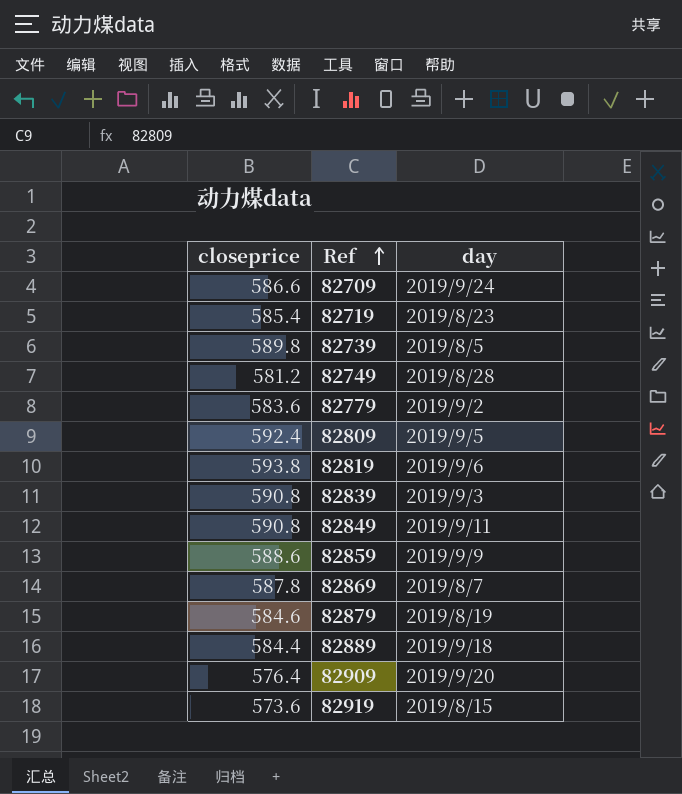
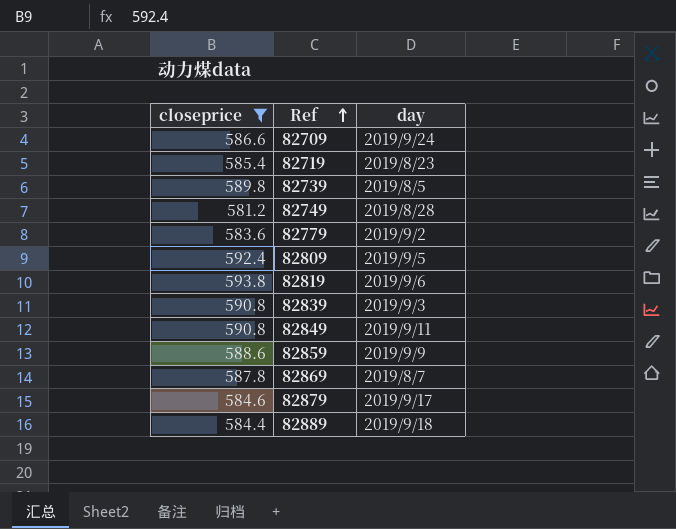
filter: none -> closeprice >= 581.2
82879 | day: 2019/8/19 -> 2019/9/17

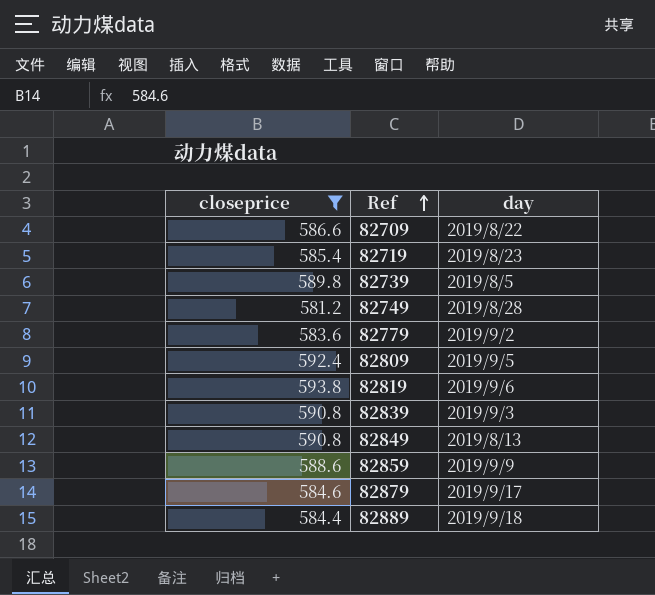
row 82869: 587.8 | 2019/8/7 -> none
82709 | day: 2019/9/24 -> 2019/8/22
82849 | day: 2019/9/11 -> 2019/8/13

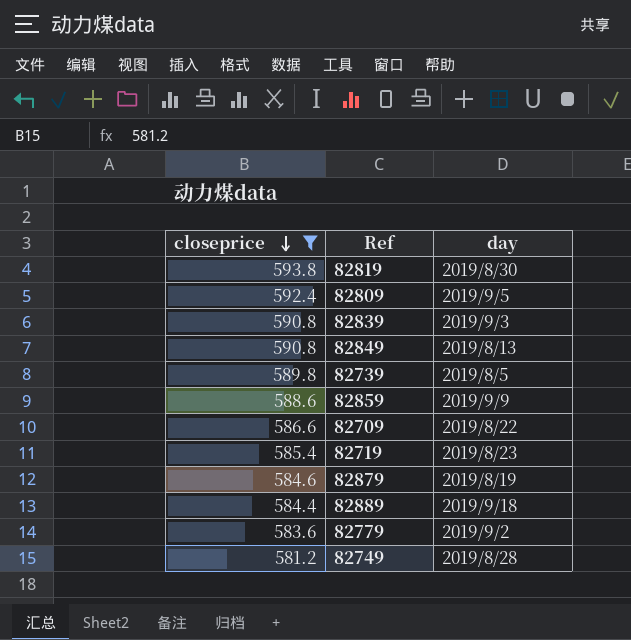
row order: Ref ascending -> closeprice descending
82819 | day: 2019/9/6 -> 2019/8/30
82879 | day: 2019/9/17 -> 2019/8/19

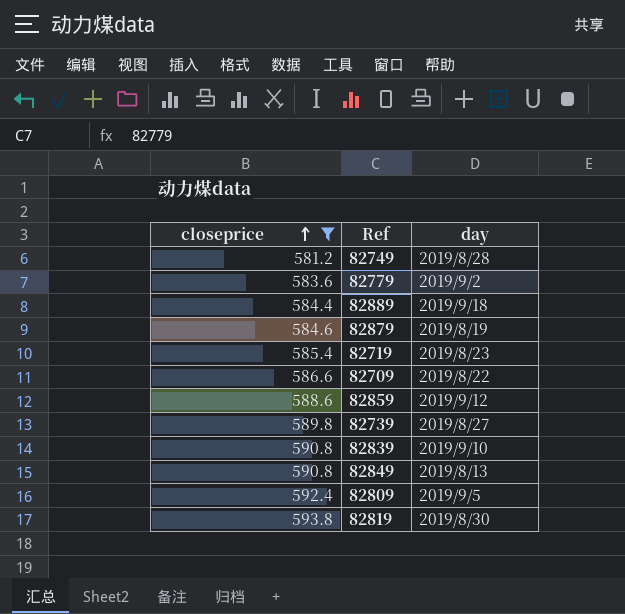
row order: closeprice descending -> closeprice ascending
82859 | day: 2019/9/9 -> 2019/9/12
82739 | day: 2019/8/5 -> 2019/8/27
82839 | day: 2019/9/3 -> 2019/9/10

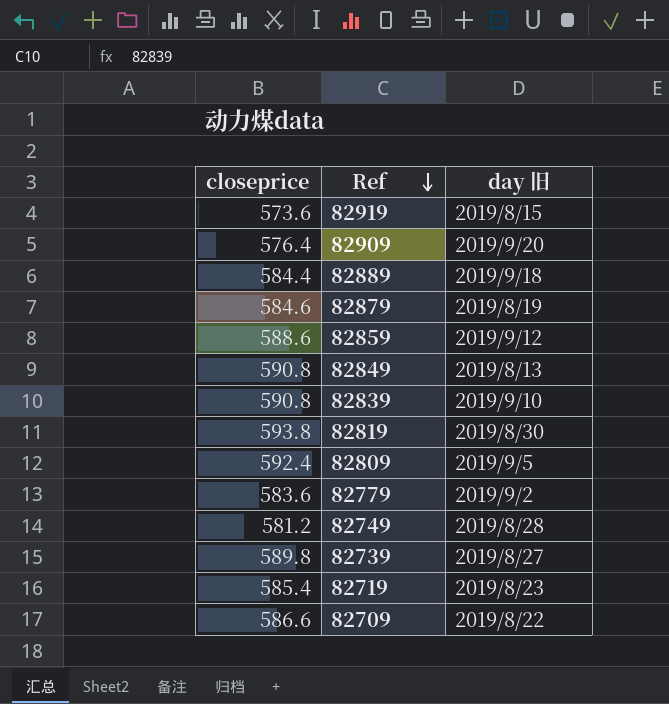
filter: closeprice >= 581.2 -> none
row order: closeprice ascending -> Ref descending
column name: day -> day 旧

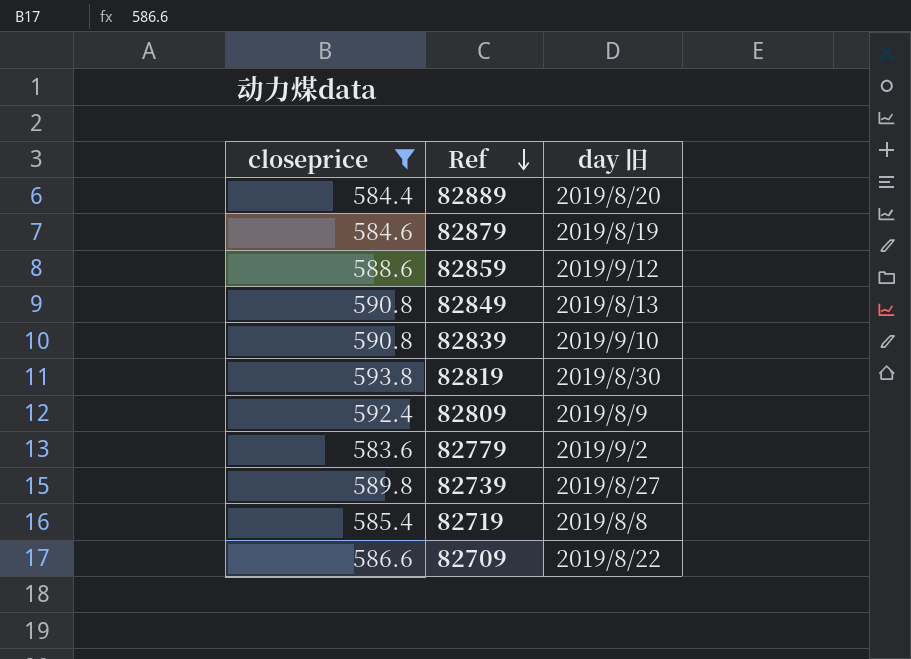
filter: none -> closeprice >= 583.6
82889 | day 旧: 2019/9/18 -> 2019/8/20
82809 | day 旧: 2019/9/5 -> 2019/8/9
82719 | day 旧: 2019/8/23 -> 2019/8/8

